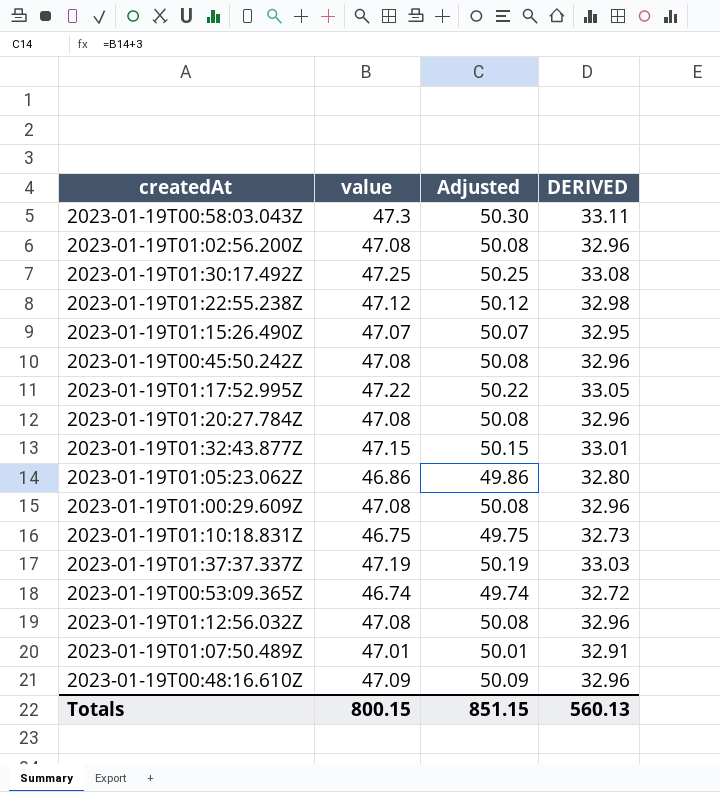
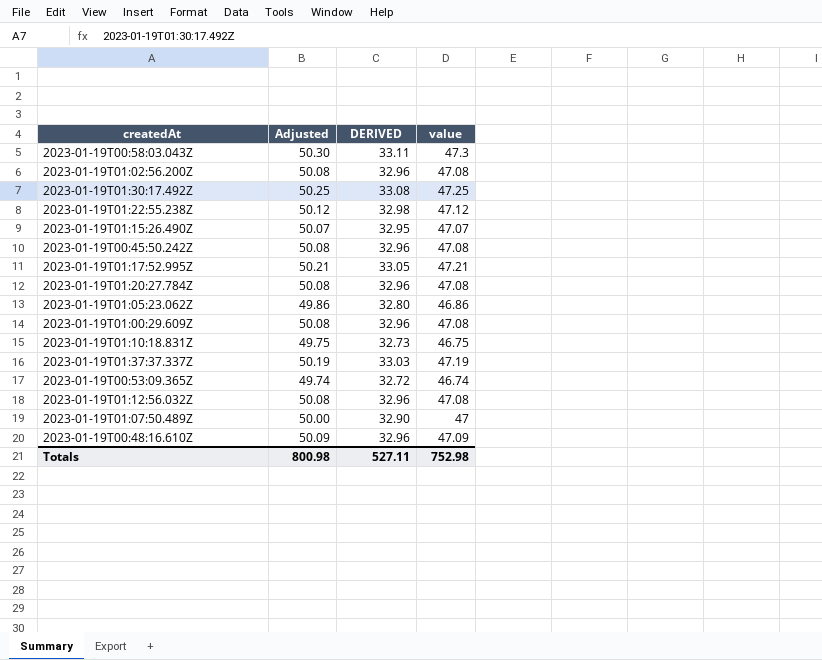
column value | position: 2 -> 4
row 2023-01-19T01:32:43.877Z: 47.15 | 50.15 | 33.01 -> none
2023-01-19T01:17:52.995Z | Adjusted: 50.22 -> 50.21
2023-01-19T01:17:52.995Z | value: 47.22 -> 47.21
2023-01-19T01:07:50.489Z | Adjusted: 50.01 -> 50.00
2023-01-19T01:07:50.489Z | DERIVED: 32.91 -> 32.90
2023-01-19T01:07:50.489Z | value: 47.01 -> 47
Totals | Adjusted: 851.15 -> 800.98
Totals | DERIVED: 560.13 -> 527.11
Totals | value: 800.15 -> 752.98

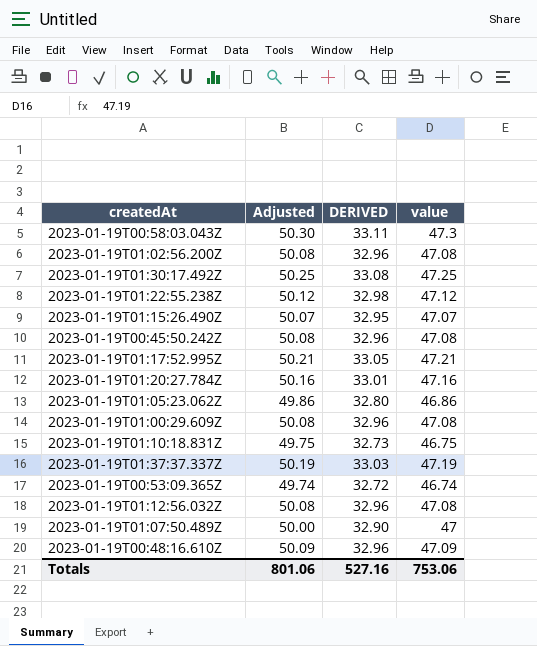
2023-01-19T01:20:27.784Z | Adjusted: 50.08 -> 50.16
2023-01-19T01:20:27.784Z | DERIVED: 32.96 -> 33.01
2023-01-19T01:20:27.784Z | value: 47.08 -> 47.16
Totals | Adjusted: 800.98 -> 801.06
Totals | DERIVED: 527.11 -> 527.16
Totals | value: 752.98 -> 753.06

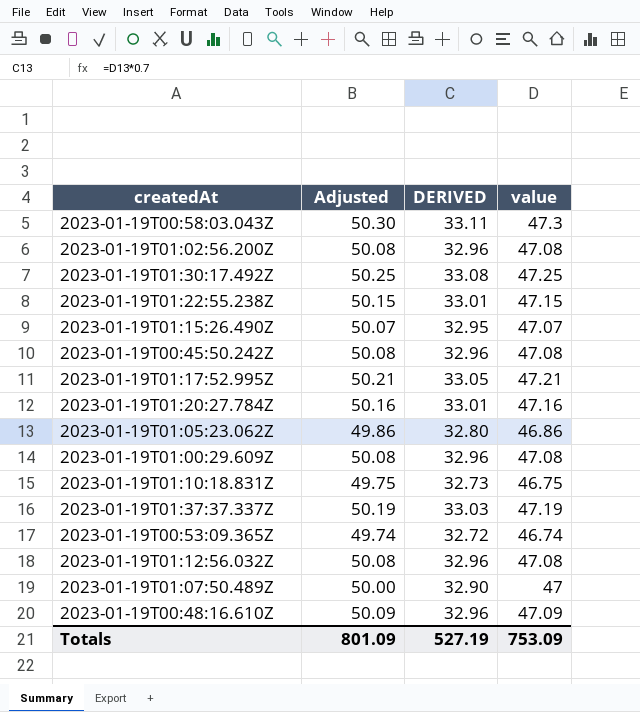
2023-01-19T01:22:55.238Z | Adjusted: 50.12 -> 50.15
2023-01-19T01:22:55.238Z | DERIVED: 32.98 -> 33.01
2023-01-19T01:22:55.238Z | value: 47.12 -> 47.15
Totals | Adjusted: 801.06 -> 801.09
Totals | DERIVED: 527.16 -> 527.19
Totals | value: 753.06 -> 753.09

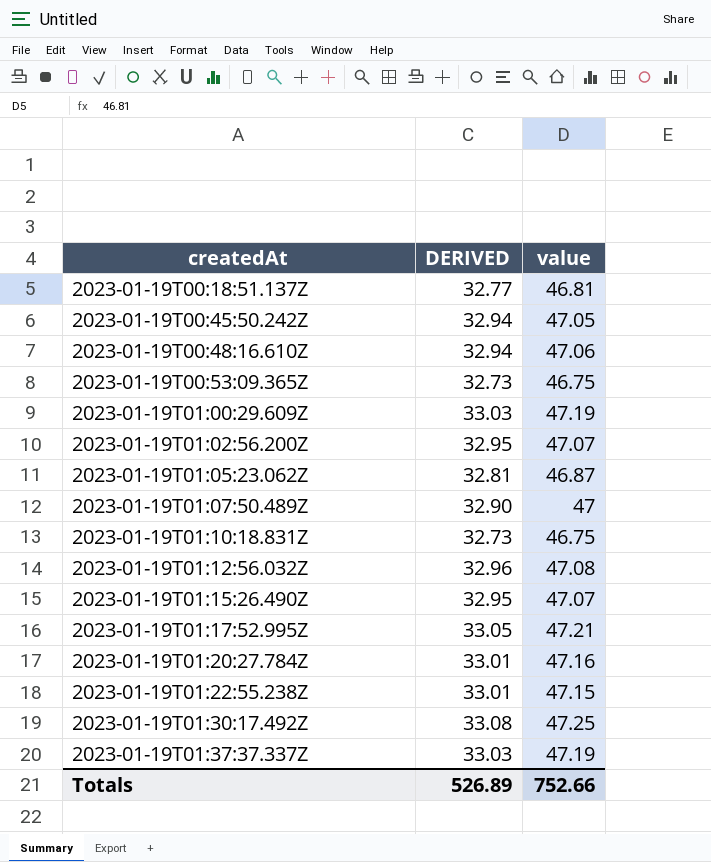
row order: none -> createdAt ascending
column Adjusted | formula: [value] + 3 -> none
row 2023-01-19T00:58:03.043Z: 50.30 | 33.11 | 47.3 -> none
row 2023-01-19T00:18:51.137Z: none -> 32.77 | 46.81
2023-01-19T00:45:50.242Z | DERIVED: 32.96 -> 32.94
2023-01-19T00:45:50.242Z | value: 47.08 -> 47.05
2023-01-19T00:48:16.610Z | DERIVED: 32.96 -> 32.94
2023-01-19T00:48:16.610Z | value: 47.09 -> 47.06
2023-01-19T00:53:09.365Z | DERIVED: 32.72 -> 32.73
2023-01-19T00:53:09.365Z | value: 46.74 -> 46.75
2023-01-19T01:00:29.609Z | DERIVED: 32.96 -> 33.03
2023-01-19T01:00:29.609Z | value: 47.08 -> 47.19
2023-01-19T01:02:56.200Z | DERIVED: 32.96 -> 32.95
2023-01-19T01:02:56.200Z | value: 47.08 -> 47.07
2023-01-19T01:05:23.062Z | DERIVED: 32.80 -> 32.81
2023-01-19T01:05:23.062Z | value: 46.86 -> 46.87
Totals | DERIVED: 527.19 -> 526.89
Totals | value: 753.09 -> 752.66

